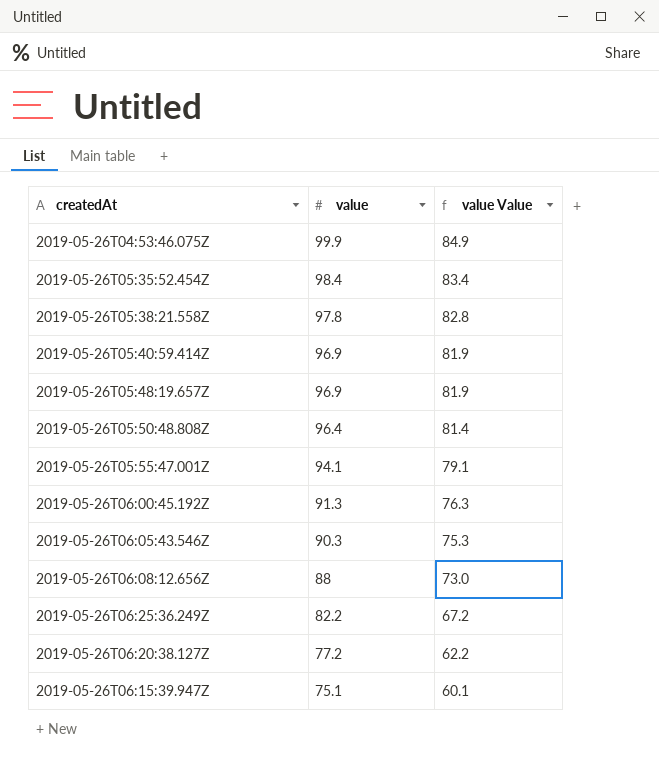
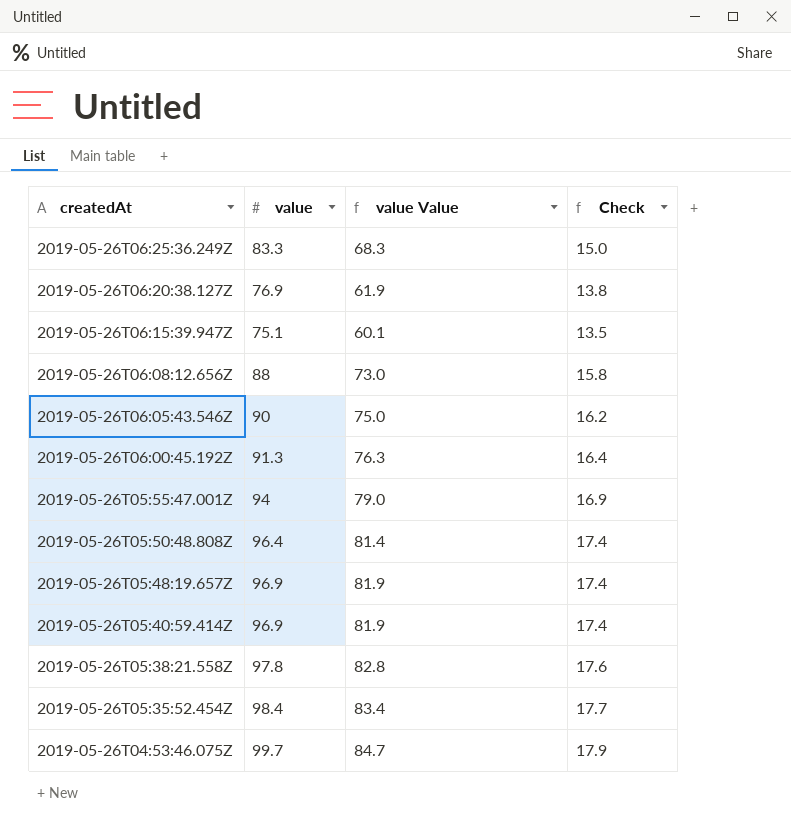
row order: value descending -> createdAt descending
column Check | formula: none -> [value] * 0.18
2019-05-26T06:25:36.249Z | value: 82.2 -> 83.3
2019-05-26T06:25:36.249Z | value Value: 67.2 -> 68.3
2019-05-26T06:20:38.127Z | value: 77.2 -> 76.9
2019-05-26T06:20:38.127Z | value Value: 62.2 -> 61.9
2019-05-26T06:05:43.546Z | value: 90.3 -> 90
2019-05-26T06:05:43.546Z | value Value: 75.3 -> 75.0
2019-05-26T05:55:47.001Z | value: 94.1 -> 94
2019-05-26T05:55:47.001Z | value Value: 79.1 -> 79.0
2019-05-26T04:53:46.075Z | value: 99.9 -> 99.7
2019-05-26T04:53:46.075Z | value Value: 84.9 -> 84.7

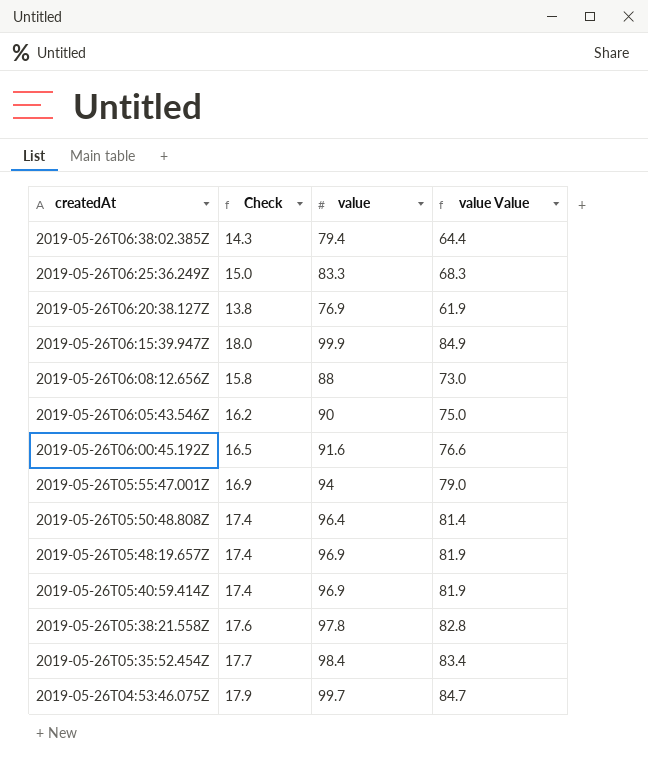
column Check | position: 4 -> 2
row 2019-05-26T06:38:02.385Z: none -> 14.3 | 79.4 | 64.4
2019-05-26T06:15:39.947Z | Check: 13.5 -> 18.0
2019-05-26T06:15:39.947Z | value: 75.1 -> 99.9
2019-05-26T06:15:39.947Z | value Value: 60.1 -> 84.9
2019-05-26T06:00:45.192Z | Check: 16.4 -> 16.5
2019-05-26T06:00:45.192Z | value: 91.3 -> 91.6
2019-05-26T06:00:45.192Z | value Value: 76.3 -> 76.6

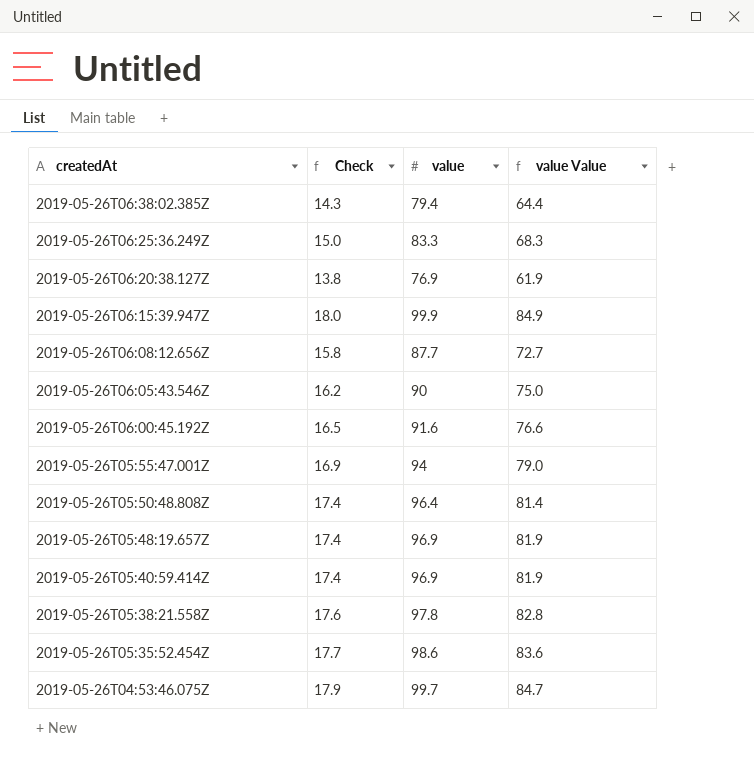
2019-05-26T06:08:12.656Z | value: 88 -> 87.7
2019-05-26T06:08:12.656Z | value Value: 73.0 -> 72.7
2019-05-26T05:35:52.454Z | value: 98.4 -> 98.6
2019-05-26T05:35:52.454Z | value Value: 83.4 -> 83.6

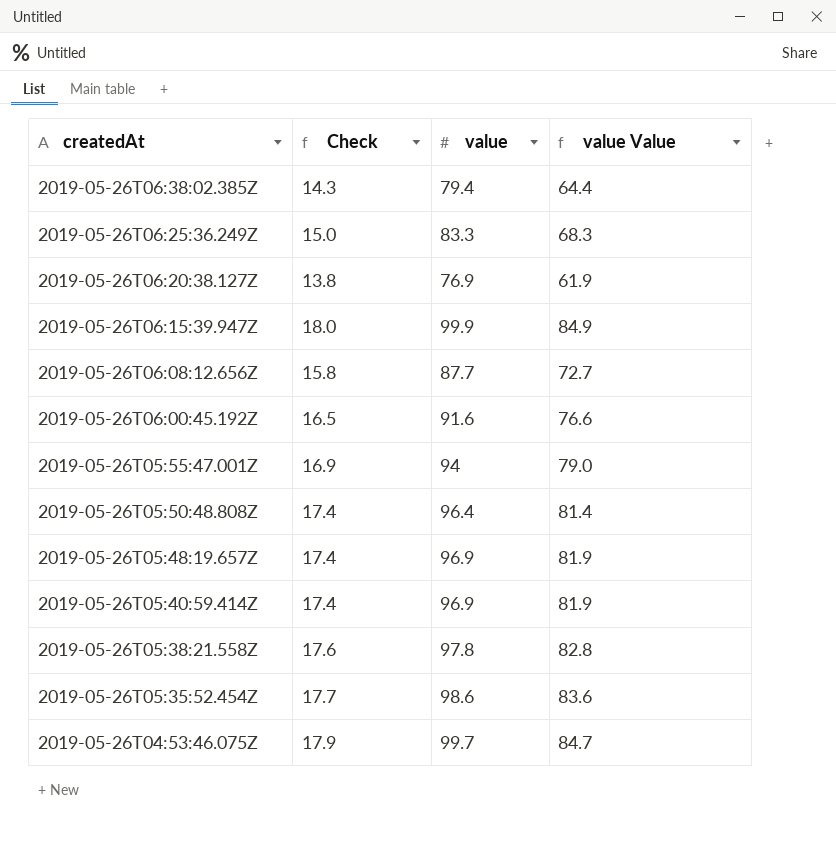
row 2019-05-26T06:05:43.546Z: 16.2 | 90 | 75.0 -> none

